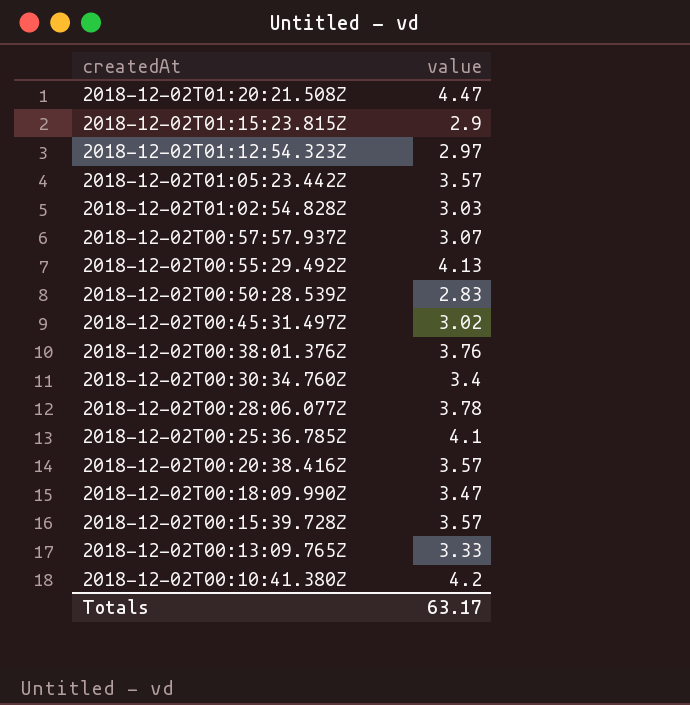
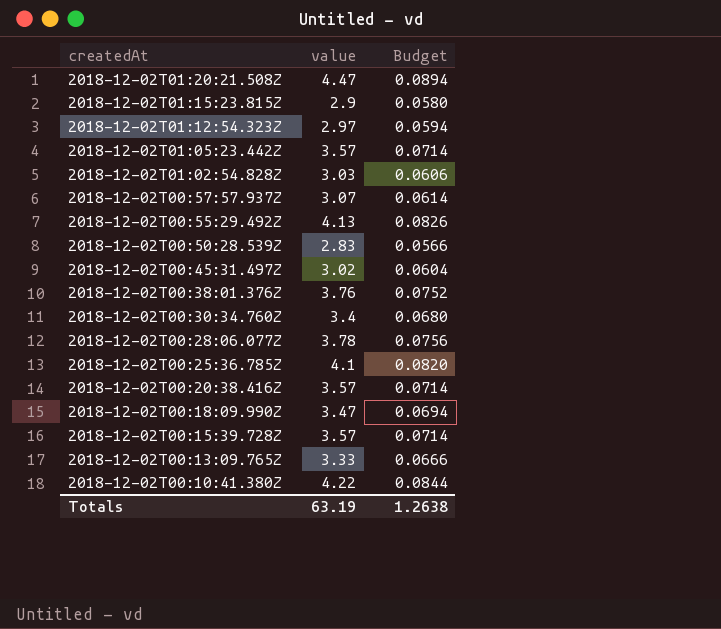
column Budget | formula: none -> [value] * 0.02
2018-12-02T00:10:41.380Z | value: 4.2 -> 4.22
Totals | value: 63.17 -> 63.19

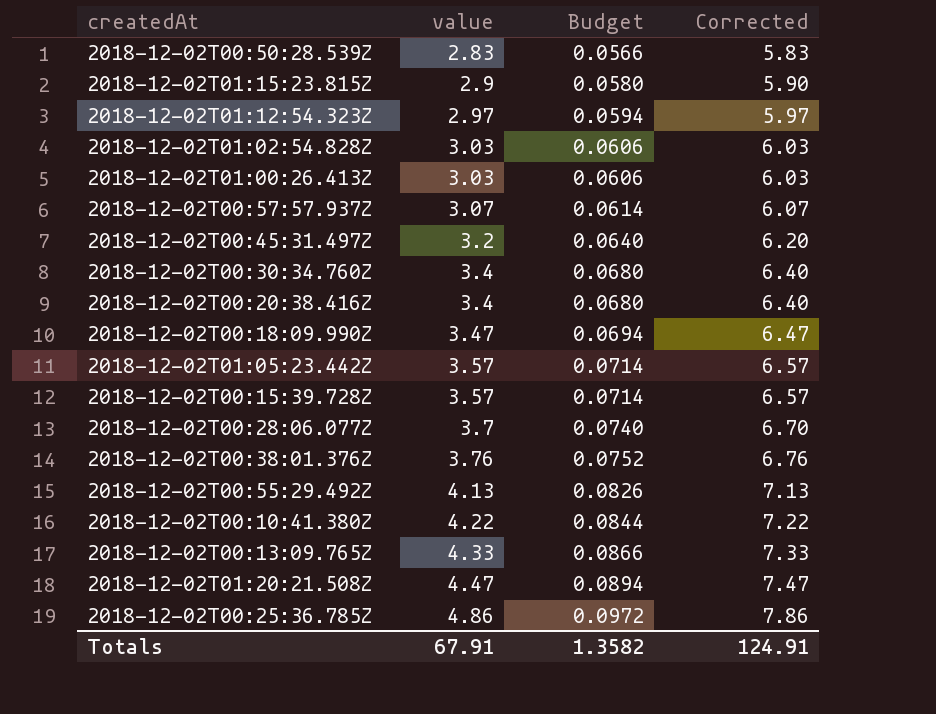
row order: createdAt descending -> value ascending
column Corrected | formula: none -> [value] + 3
row 2018-12-02T01:00:26.413Z: none -> 3.03 | 0.0606 | 6.03
2018-12-02T00:45:31.497Z | value: 3.02 -> 3.2
2018-12-02T00:45:31.497Z | Budget: 0.0604 -> 0.0640
2018-12-02T00:20:38.416Z | value: 3.57 -> 3.4
2018-12-02T00:20:38.416Z | Budget: 0.0714 -> 0.0680
2018-12-02T00:28:06.077Z | value: 3.78 -> 3.7
2018-12-02T00:28:06.077Z | Budget: 0.0756 -> 0.0740
2018-12-02T00:13:09.765Z | value: 3.33 -> 4.33
2018-12-02T00:13:09.765Z | Budget: 0.0666 -> 0.0866
2018-12-02T00:25:36.785Z | value: 4.1 -> 4.86
2018-12-02T00:25:36.785Z | Budget: 0.0820 -> 0.0972
Totals | value: 63.19 -> 67.91
Totals | Budget: 1.2638 -> 1.3582

